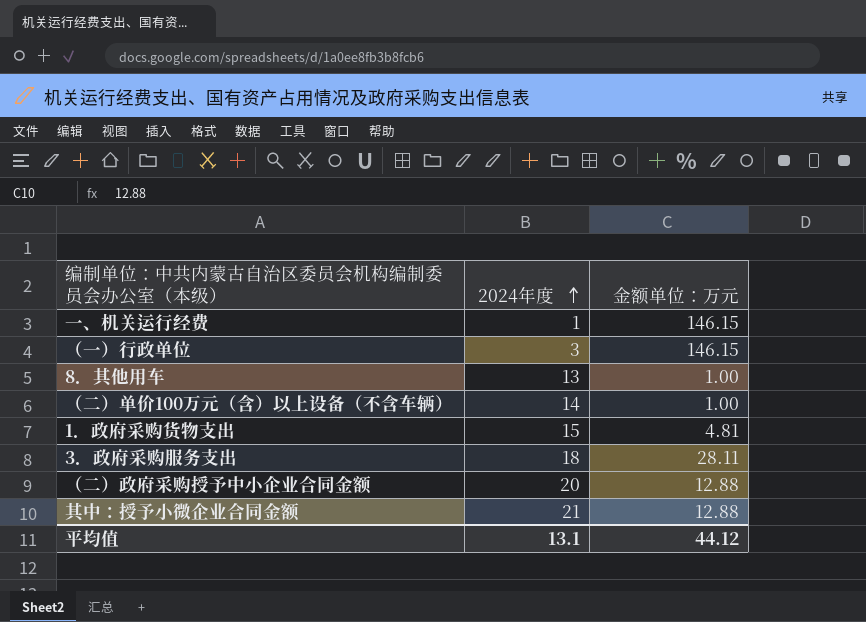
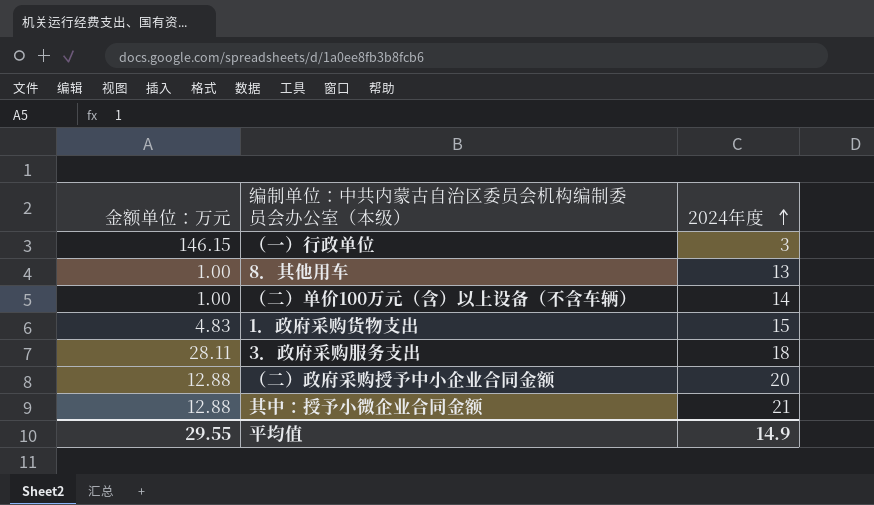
column 金额单位：万元 | position: 3 -> 1
row 一、机关运行经费: 1 | 146.15 -> none
1．政府采购货物支出 | 金额单位：万元: 4.81 -> 4.83
平均值 | 金额单位：万元: 44.12 -> 29.55
平均值 | 2024年度: 13.1 -> 14.9

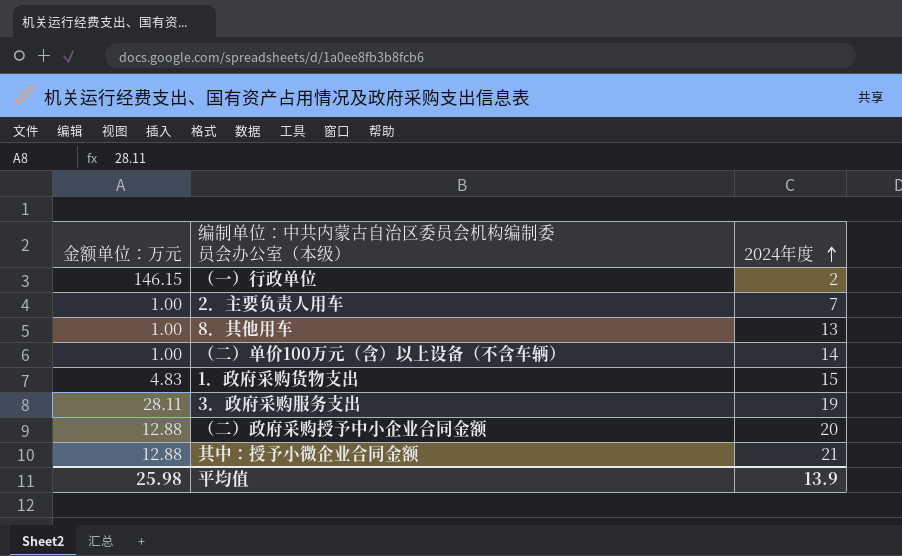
（一）行政单位 | 2024年度: 3 -> 2
row 2．主要负责人用车: none -> 1.00 | 7
3．政府采购服务支出 | 2024年度: 18 -> 19
平均值 | 金额单位：万元: 29.55 -> 25.98
平均值 | 2024年度: 14.9 -> 13.9

